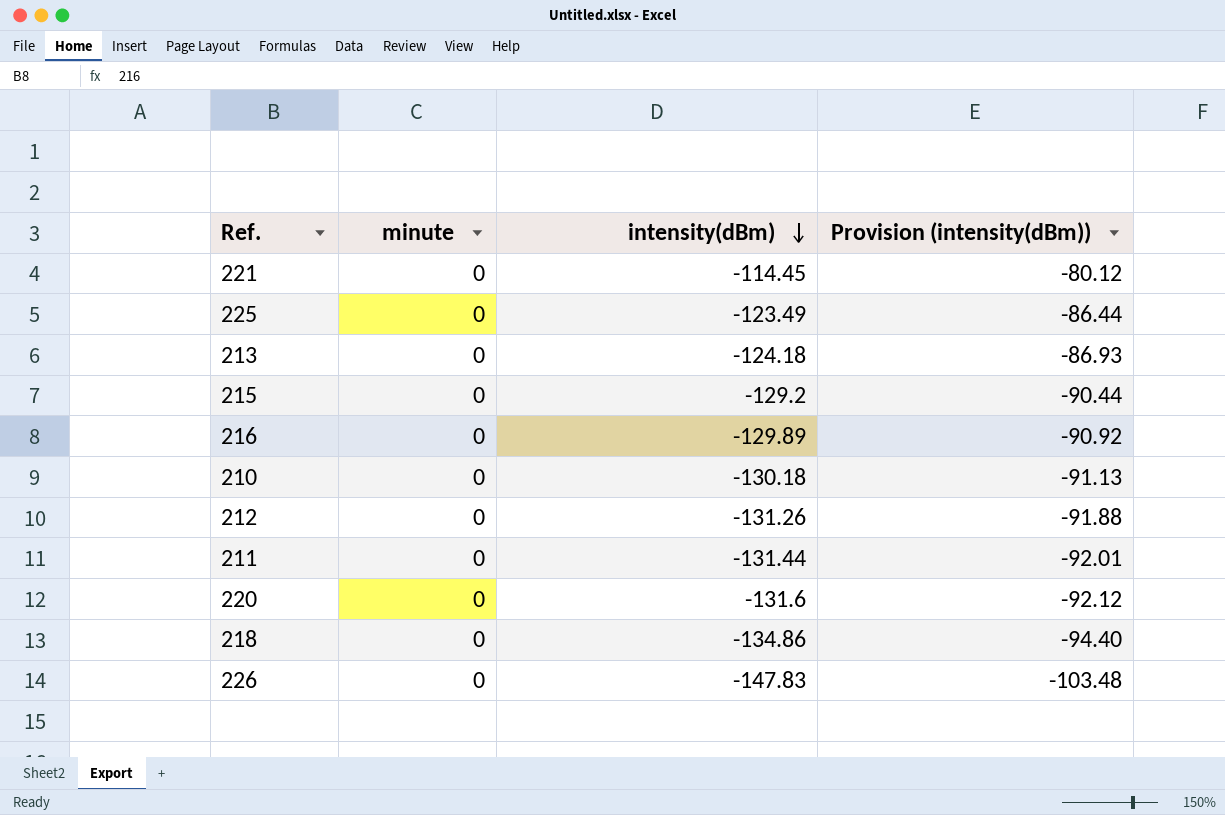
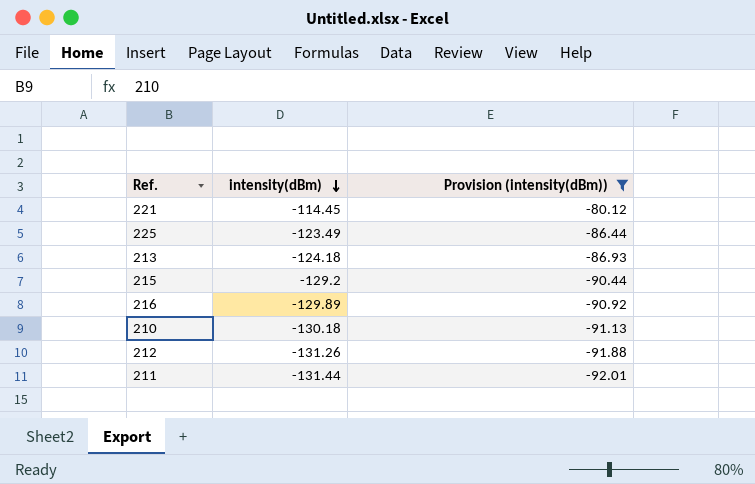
filter: none -> Provision (intensity(dBm)) >= -92.01
column minute | position: 2 -> none

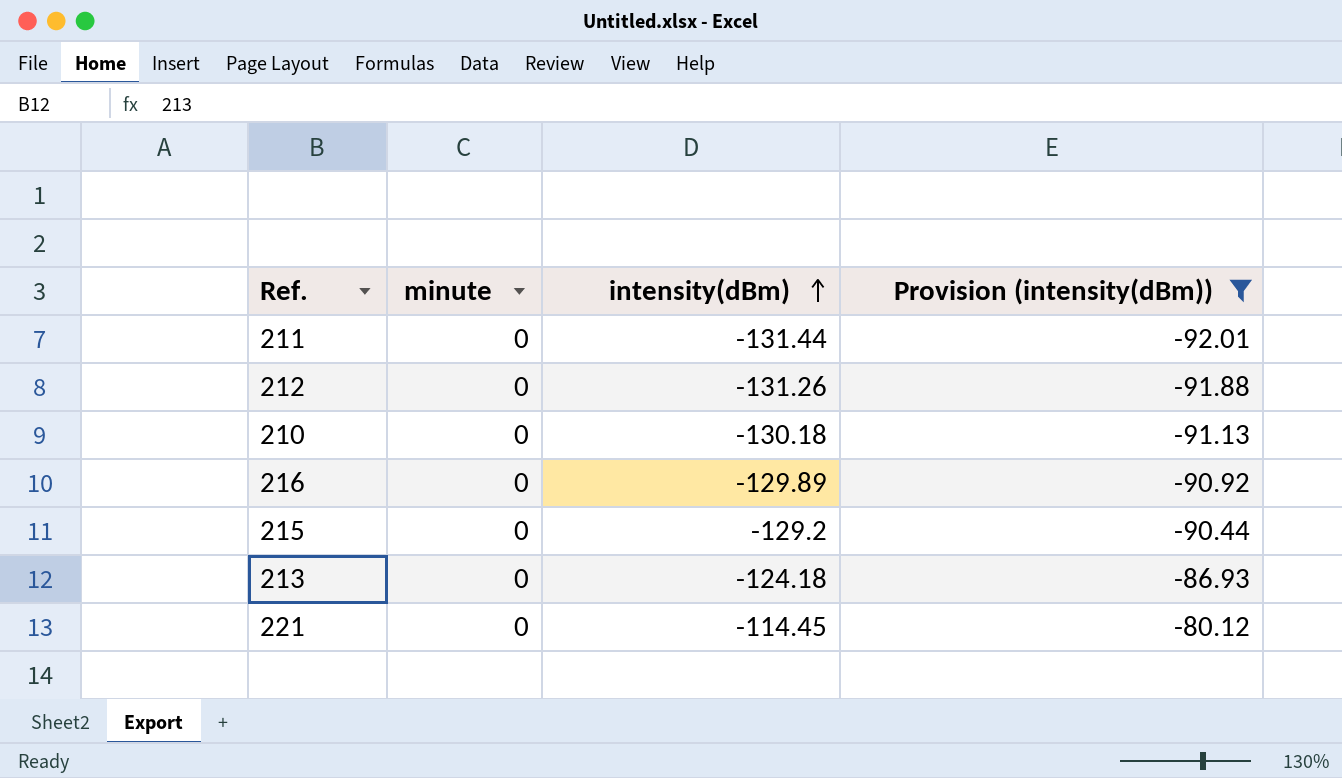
row order: intensity(dBm) descending -> intensity(dBm) ascending
column minute | position: none -> 2
row 225: -123.49 | -86.44 -> none

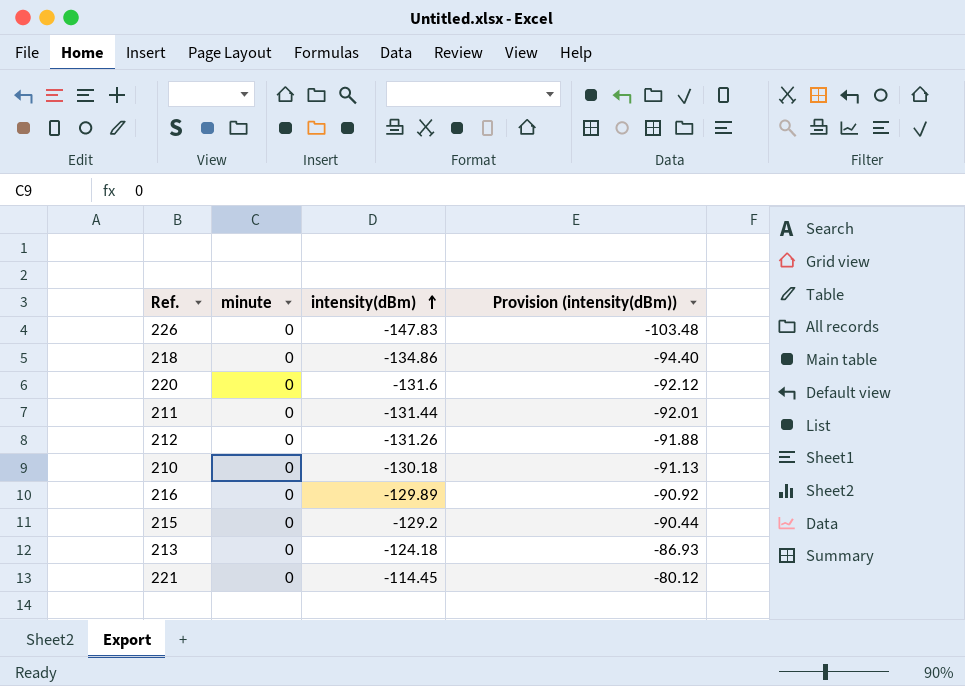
filter: Provision (intensity(dBm)) >= -92.01 -> none

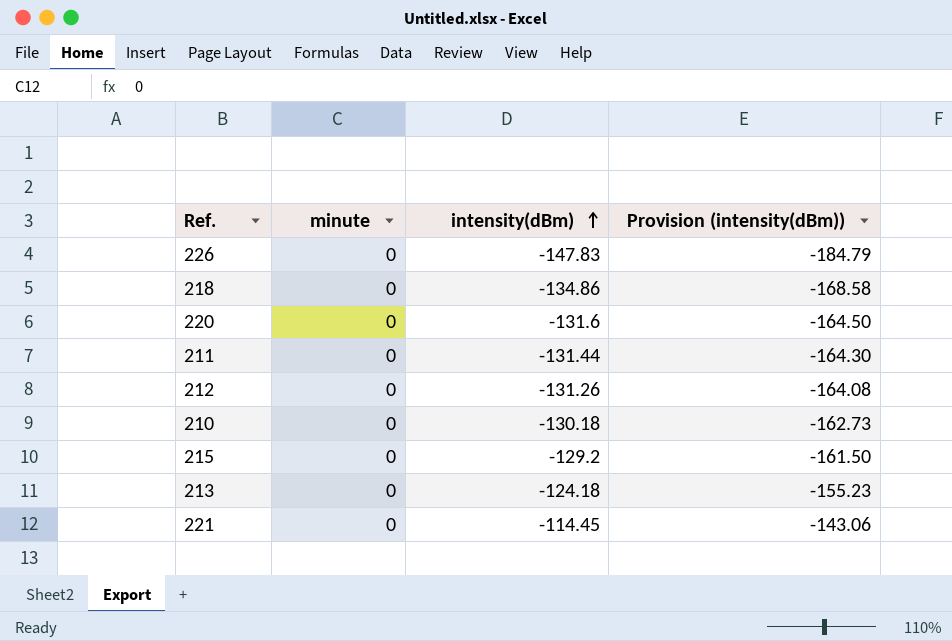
column Provision (intensity(dBm)) | formula: [intensity(dBm)] * 0.7 -> [intensity(dBm)] * 1.25
row 216: 0 | -129.89 | -90.92 -> none

